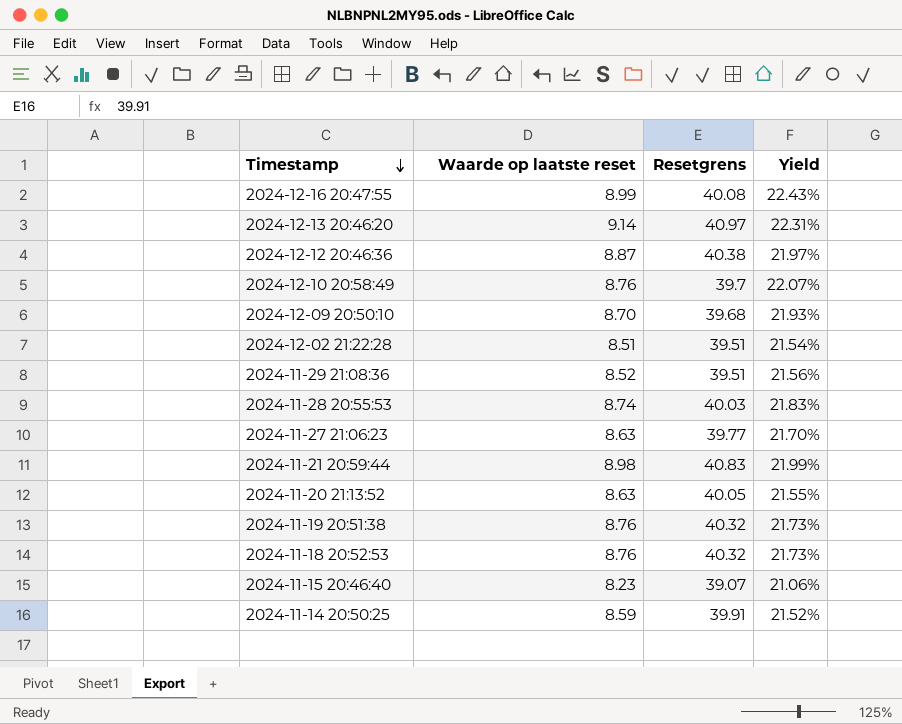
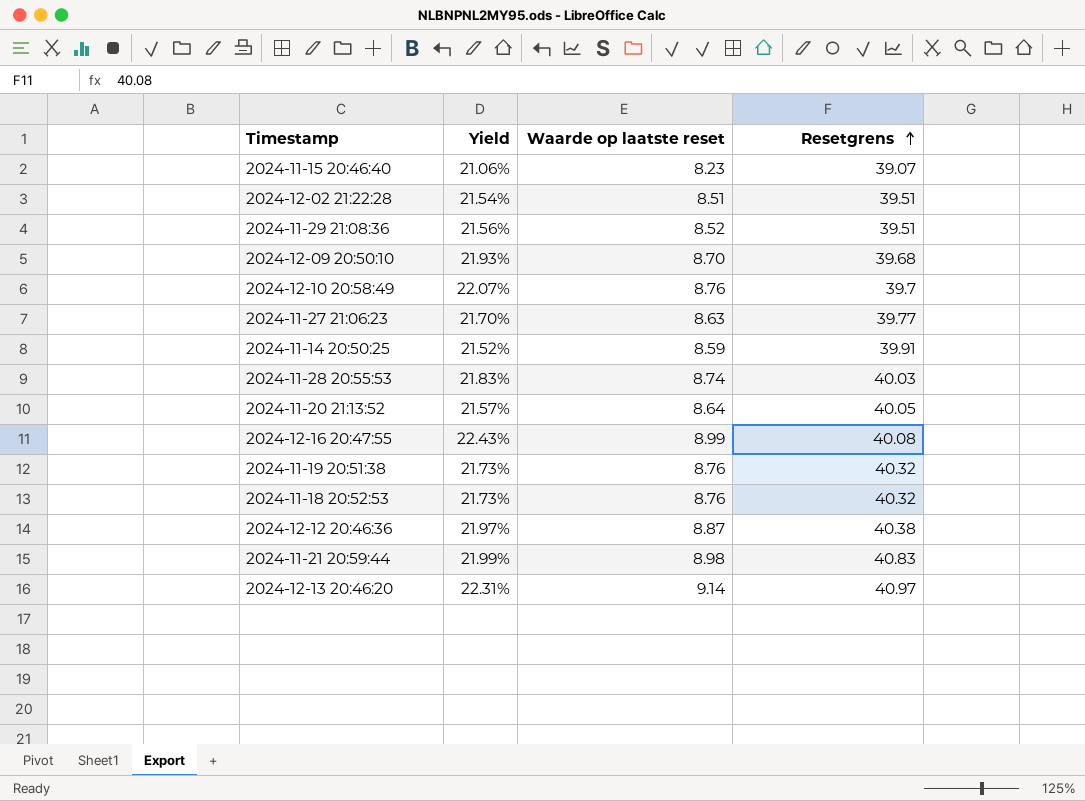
row order: Timestamp descending -> Resetgrens ascending
column Yield | position: 4 -> 2
2024-11-20 21:13:52 | Yield: 21.55% -> 21.57%
2024-11-20 21:13:52 | Waarde op laatste reset: 8.63 -> 8.64

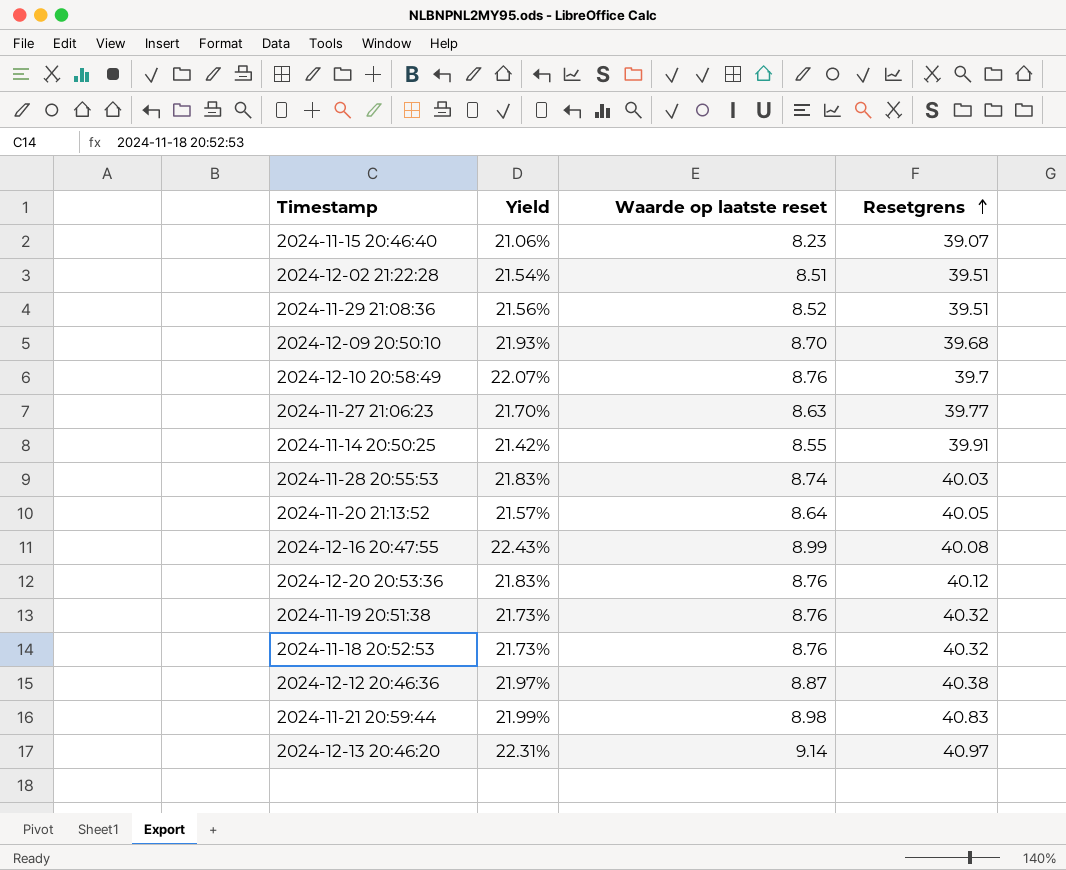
2024-11-14 20:50:25 | Yield: 21.52% -> 21.42%
2024-11-14 20:50:25 | Waarde op laatste reset: 8.59 -> 8.55
row 2024-12-20 20:53:36: none -> 21.83% | 8.76 | 40.12

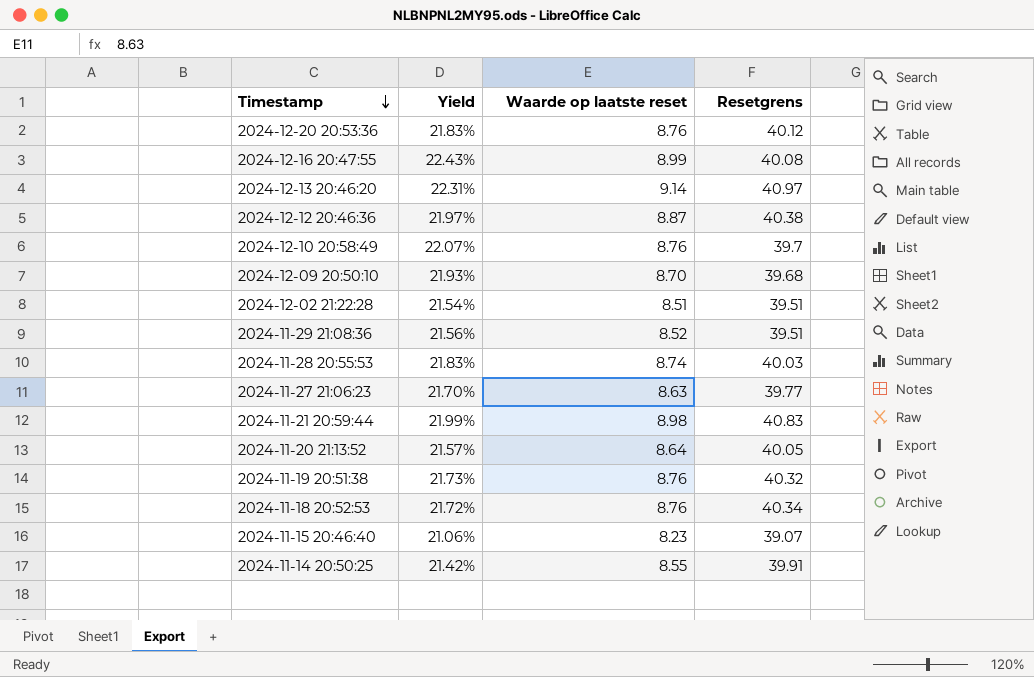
row order: Resetgrens ascending -> Timestamp descending
2024-11-18 20:52:53 | Yield: 21.73% -> 21.72%
2024-11-18 20:52:53 | Resetgrens: 40.32 -> 40.34

